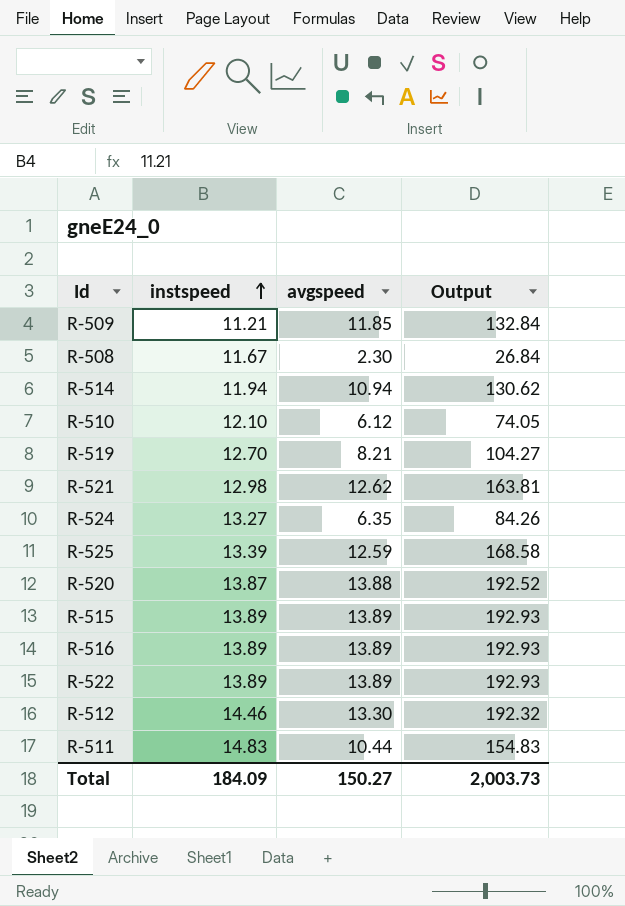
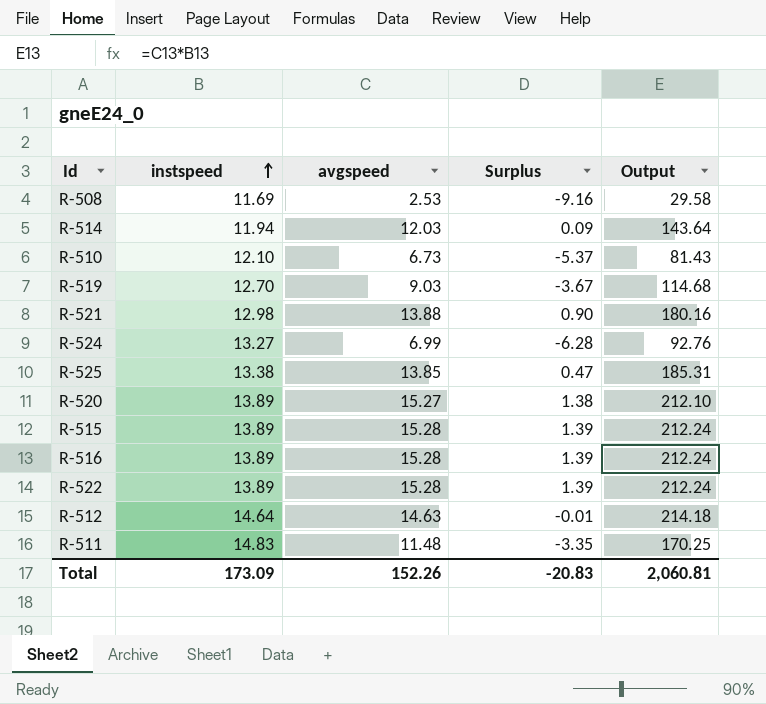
column Surplus | formula: none -> [avgspeed] - [instspeed]
row R-509: 11.21 | 11.85 | 132.84 -> none
R-508 | instspeed: 11.67 -> 11.69
R-508 | avgspeed: 2.30 -> 2.53
R-508 | Output: 26.84 -> 29.58
R-514 | avgspeed: 10.94 -> 12.03
R-514 | Output: 130.62 -> 143.64
R-510 | avgspeed: 6.12 -> 6.73
R-510 | Output: 74.05 -> 81.43
R-519 | avgspeed: 8.21 -> 9.03
R-519 | Output: 104.27 -> 114.68
R-521 | avgspeed: 12.62 -> 13.88
R-521 | Output: 163.81 -> 180.16
R-524 | avgspeed: 6.35 -> 6.99
R-524 | Output: 84.26 -> 92.76
R-525 | instspeed: 13.39 -> 13.38
R-525 | avgspeed: 12.59 -> 13.85
R-525 | Output: 168.58 -> 185.31
R-520 | instspeed: 13.87 -> 13.89
R-520 | avgspeed: 13.88 -> 15.27
R-520 | Output: 192.52 -> 212.10
R-515 | avgspeed: 13.89 -> 15.28
R-515 | Output: 192.93 -> 212.24
R-516 | avgspeed: 13.89 -> 15.28
R-516 | Output: 192.93 -> 212.24
R-522 | avgspeed: 13.89 -> 15.28
R-522 | Output: 192.93 -> 212.24
R-512 | instspeed: 14.46 -> 14.64
R-512 | avgspeed: 13.30 -> 14.63
R-512 | Output: 192.32 -> 214.18
R-511 | avgspeed: 10.44 -> 11.48
R-511 | Output: 154.83 -> 170.25
Total | instspeed: 184.09 -> 173.09
Total | avgspeed: 150.27 -> 152.26
Total | Output: 2,003.73 -> 2,060.81

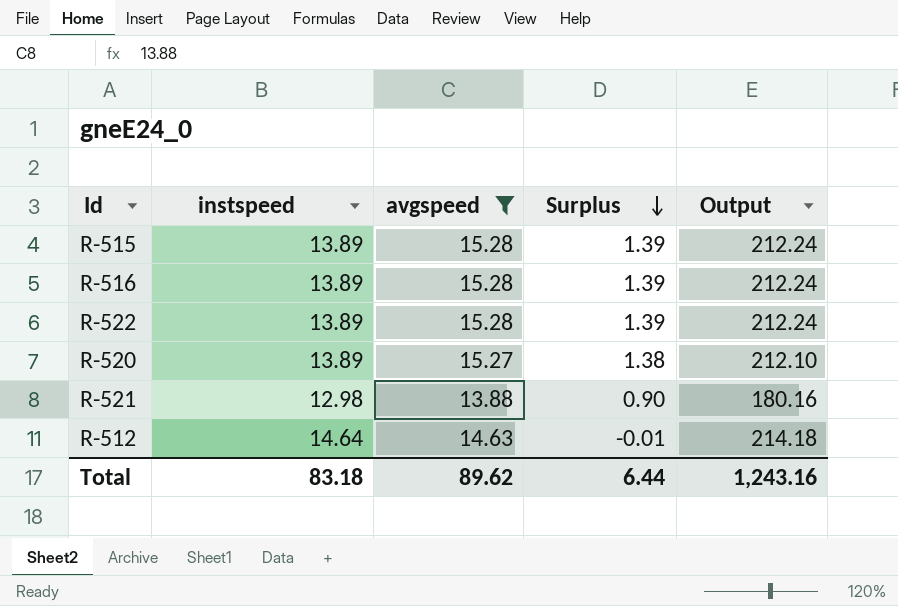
filter: none -> avgspeed >= 13.88
row order: instspeed ascending -> Surplus descending
Total | instspeed: 173.09 -> 83.18
Total | avgspeed: 152.26 -> 89.62
Total | Surplus: -20.83 -> 6.44
Total | Output: 2,060.81 -> 1,243.16

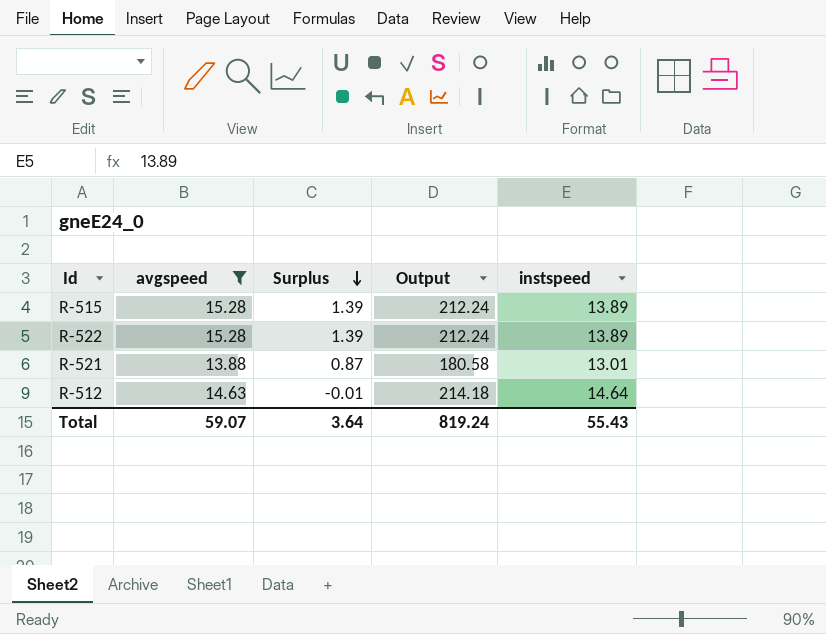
column instspeed | position: 2 -> 5
row R-516: 13.89 | 15.28 | 1.39 | 212.24 -> none
row R-520: 13.89 | 15.27 | 1.38 | 212.10 -> none
R-521 | Surplus: 0.90 -> 0.87
R-521 | Output: 180.16 -> 180.58
R-521 | instspeed: 12.98 -> 13.01
Total | avgspeed: 89.62 -> 59.07
Total | Surplus: 6.44 -> 3.64
Total | Output: 1,243.16 -> 819.24
Total | instspeed: 83.18 -> 55.43

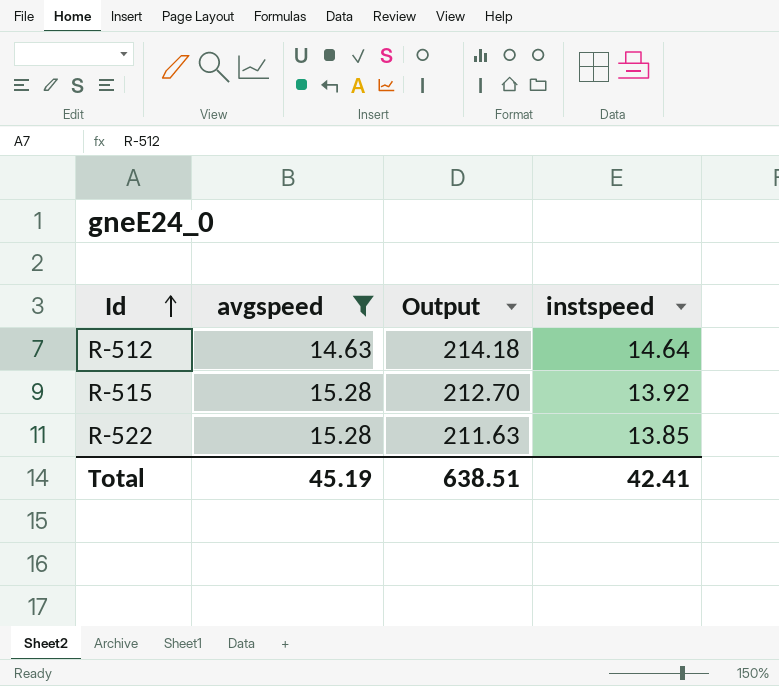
row order: Surplus descending -> Id ascending
column Surplus | formula: [avgspeed] - [instspeed] -> none
row R-521: 13.88 | 0.87 | 180.58 | 13.01 -> none
R-515 | Output: 212.24 -> 212.70
R-515 | instspeed: 13.89 -> 13.92
R-522 | Output: 212.24 -> 211.63
R-522 | instspeed: 13.89 -> 13.85
Total | avgspeed: 59.07 -> 45.19
Total | Output: 819.24 -> 638.51
Total | instspeed: 55.43 -> 42.41

